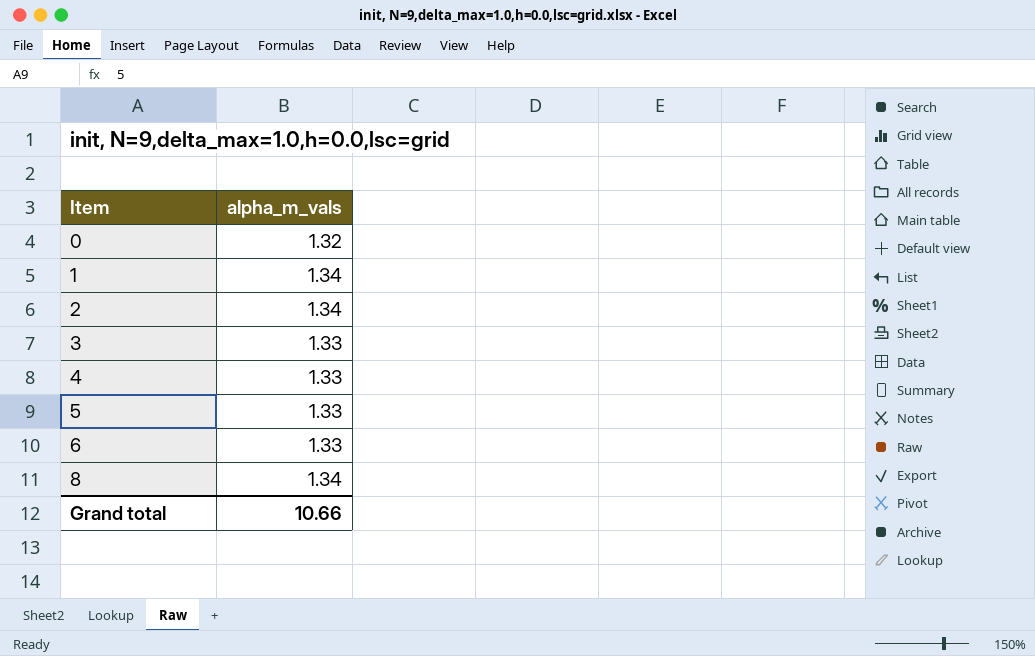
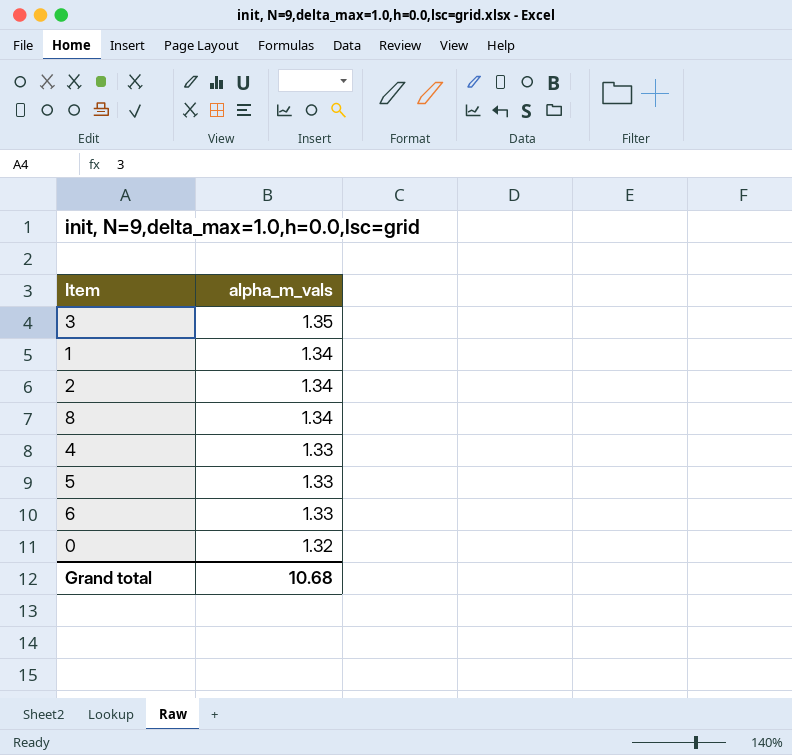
row order: Item ascending -> alpha_m_vals descending
3 | alpha_m_vals: 1.33 -> 1.35
Grand total | alpha_m_vals: 10.66 -> 10.68

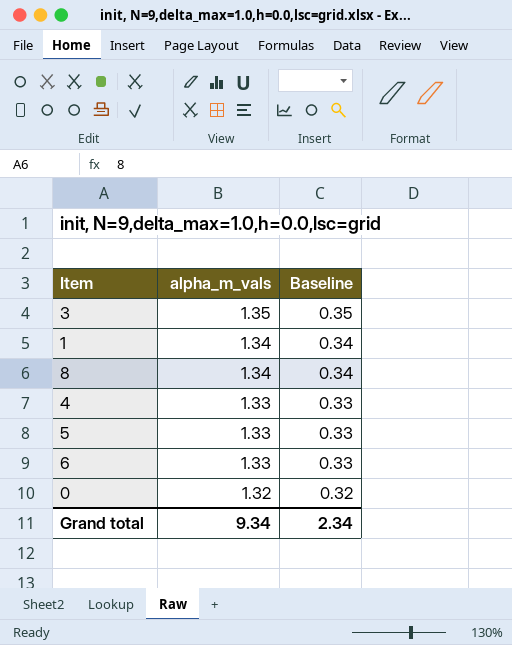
column Baseline | formula: none -> [alpha_m_vals] - 1
row 2: 1.34 -> none
Grand total | alpha_m_vals: 10.68 -> 9.34

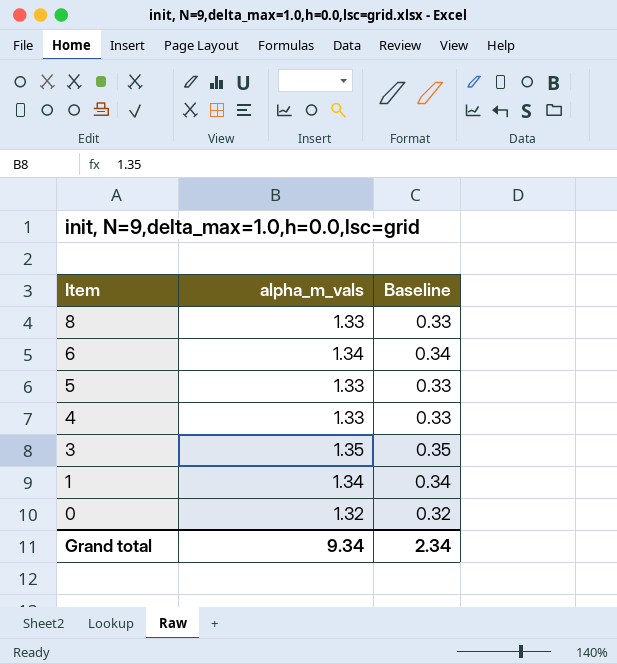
row order: alpha_m_vals descending -> Item descending
8 | alpha_m_vals: 1.34 -> 1.33
8 | Baseline: 0.34 -> 0.33
6 | alpha_m_vals: 1.33 -> 1.34
6 | Baseline: 0.33 -> 0.34

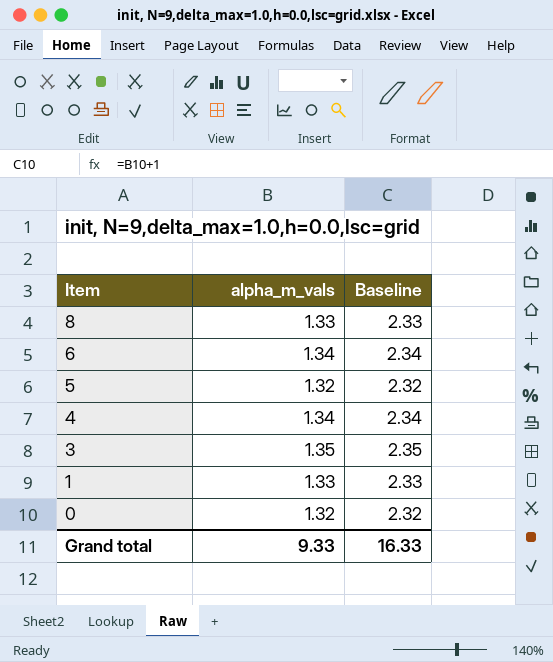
column Baseline | formula: [alpha_m_vals] - 1 -> [alpha_m_vals] + 1
5 | alpha_m_vals: 1.33 -> 1.32
4 | alpha_m_vals: 1.33 -> 1.34
1 | alpha_m_vals: 1.34 -> 1.33
Grand total | alpha_m_vals: 9.34 -> 9.33
Grand total | Baseline: 2.34 -> 16.33

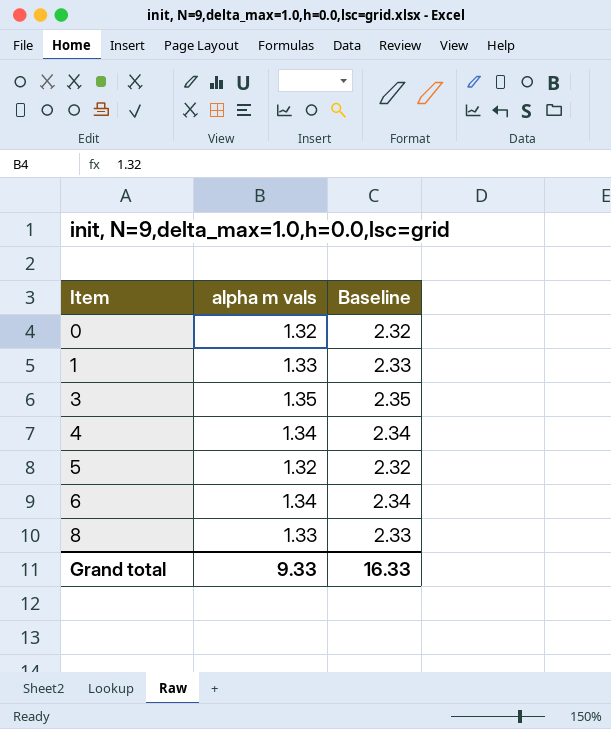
row order: Item descending -> Item ascending
column name: alpha_m_vals -> alpha m vals

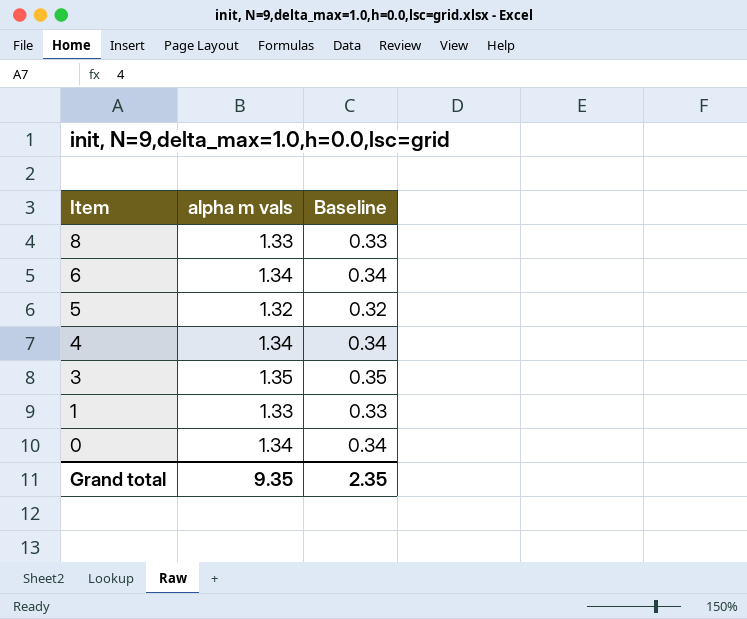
row order: Item ascending -> Item descending
column Baseline | formula: [alpha m vals] + 1 -> [alpha m vals] - 1
0 | alpha m vals: 1.32 -> 1.34
Grand total | alpha m vals: 9.33 -> 9.35
Grand total | Baseline: 16.33 -> 2.35

